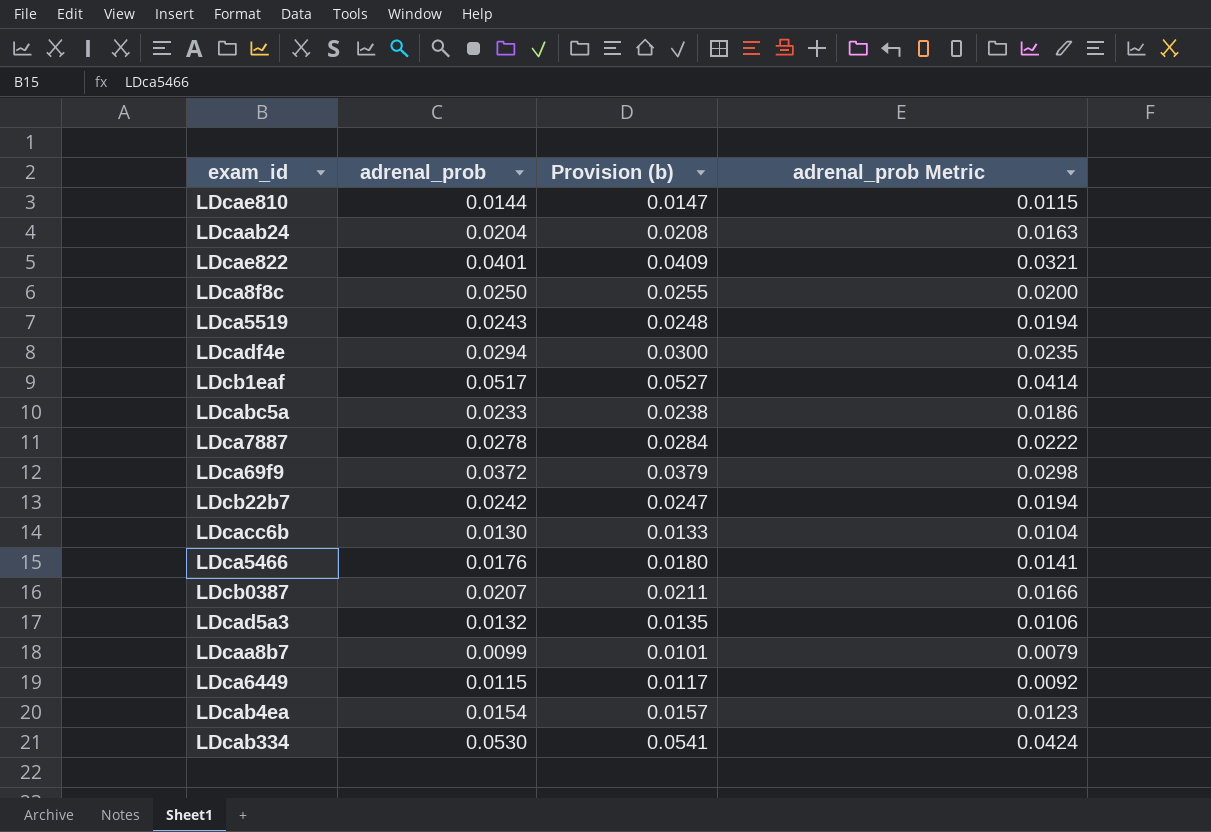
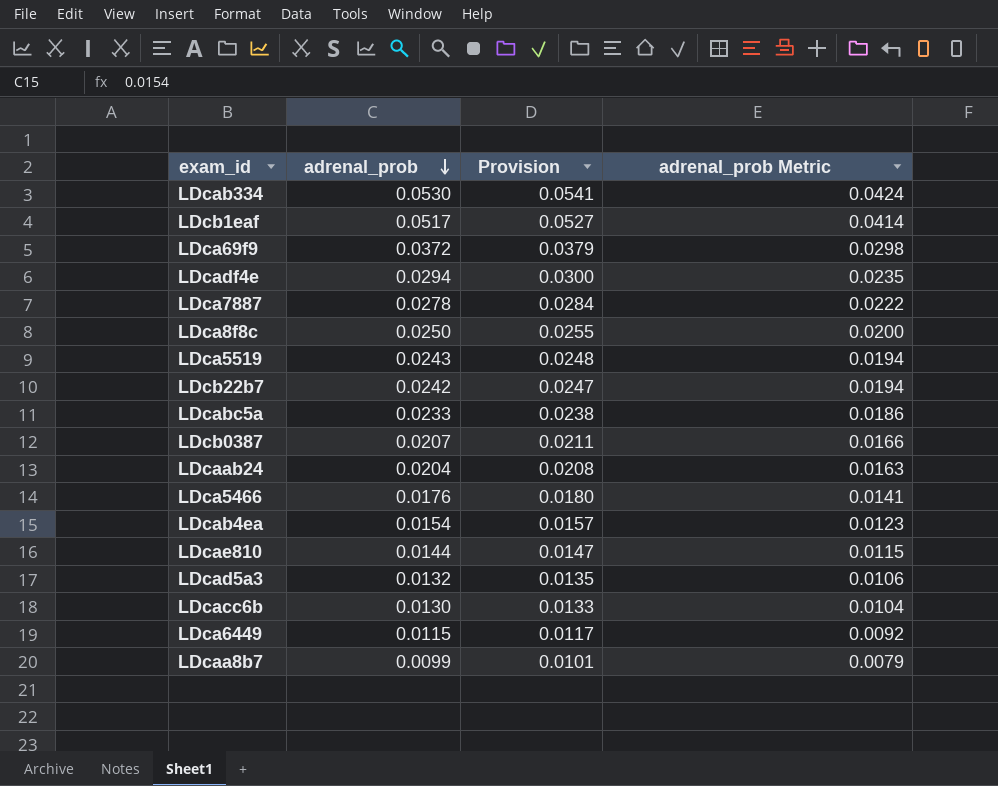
row order: none -> adrenal_prob descending
column name: Provision (b) -> Provision
row LDcae822: 0.0401 | 0.0409 | 0.0321 -> none

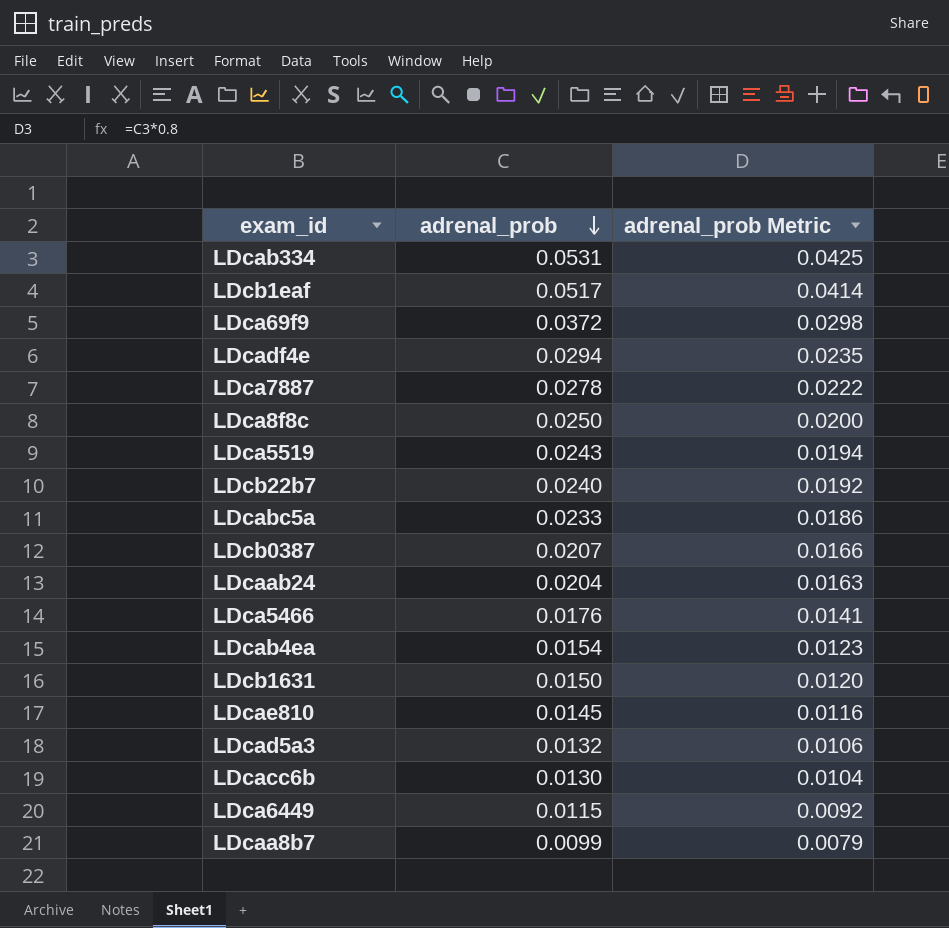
column Provision | formula: [adrenal_prob] * 1.02 -> none
LDcab334 | adrenal_prob: 0.0530 -> 0.0531
LDcab334 | adrenal_prob Metric: 0.0424 -> 0.0425
LDcb22b7 | adrenal_prob: 0.0242 -> 0.0240
LDcb22b7 | adrenal_prob Metric: 0.0194 -> 0.0192
row LDcb1631: none -> 0.0150 | 0.0120
LDcae810 | adrenal_prob: 0.0144 -> 0.0145
LDcae810 | adrenal_prob Metric: 0.0115 -> 0.0116

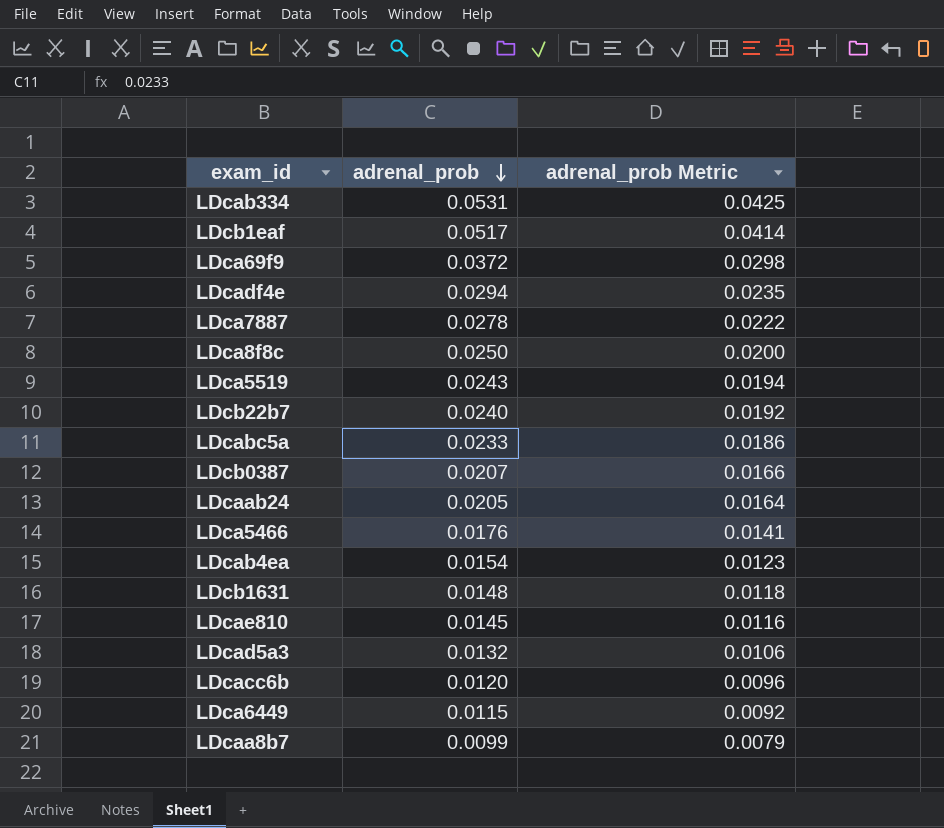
LDcaab24 | adrenal_prob: 0.0204 -> 0.0205
LDcaab24 | adrenal_prob Metric: 0.0163 -> 0.0164
LDcb1631 | adrenal_prob: 0.0150 -> 0.0148
LDcb1631 | adrenal_prob Metric: 0.0120 -> 0.0118
LDcacc6b | adrenal_prob: 0.0130 -> 0.0120
LDcacc6b | adrenal_prob Metric: 0.0104 -> 0.0096

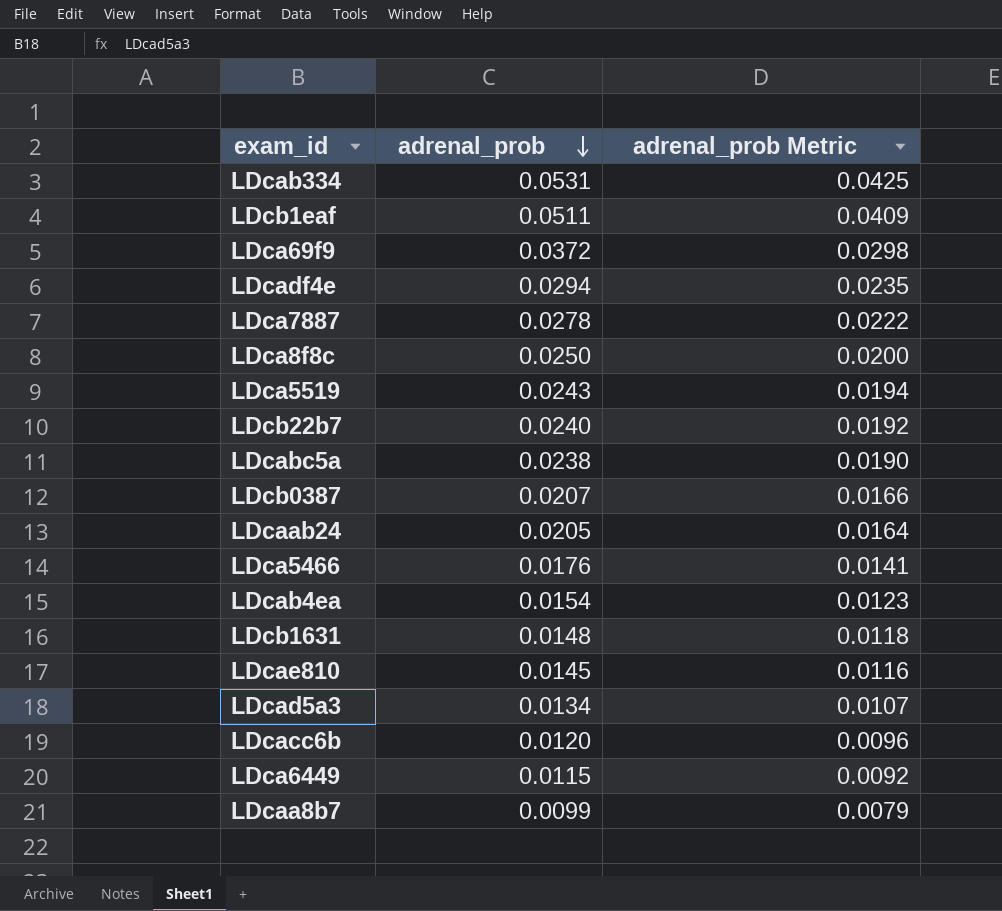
LDcb1eaf | adrenal_prob: 0.0517 -> 0.0511
LDcb1eaf | adrenal_prob Metric: 0.0414 -> 0.0409
LDcabc5a | adrenal_prob: 0.0233 -> 0.0238
LDcabc5a | adrenal_prob Metric: 0.0186 -> 0.0190
LDcad5a3 | adrenal_prob: 0.0132 -> 0.0134
LDcad5a3 | adrenal_prob Metric: 0.0106 -> 0.0107

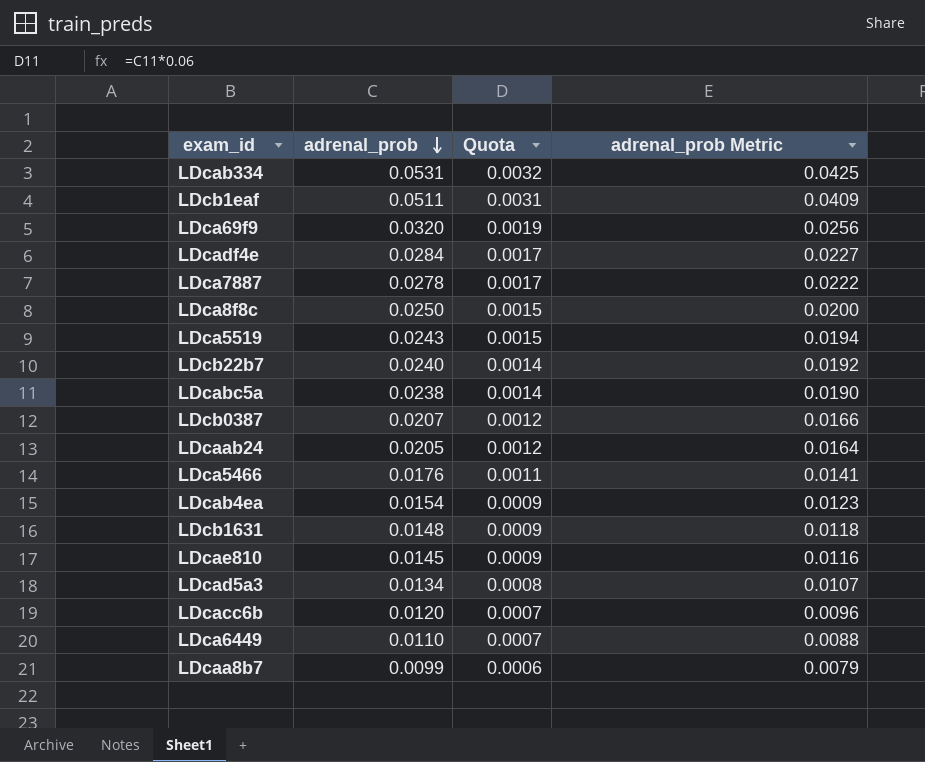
column Quota | formula: none -> [adrenal_prob] * 0.06
LDca69f9 | adrenal_prob: 0.0372 -> 0.0320
LDca69f9 | adrenal_prob Metric: 0.0298 -> 0.0256
LDcadf4e | adrenal_prob: 0.0294 -> 0.0284
LDcadf4e | adrenal_prob Metric: 0.0235 -> 0.0227
LDca6449 | adrenal_prob: 0.0115 -> 0.0110
LDca6449 | adrenal_prob Metric: 0.0092 -> 0.0088

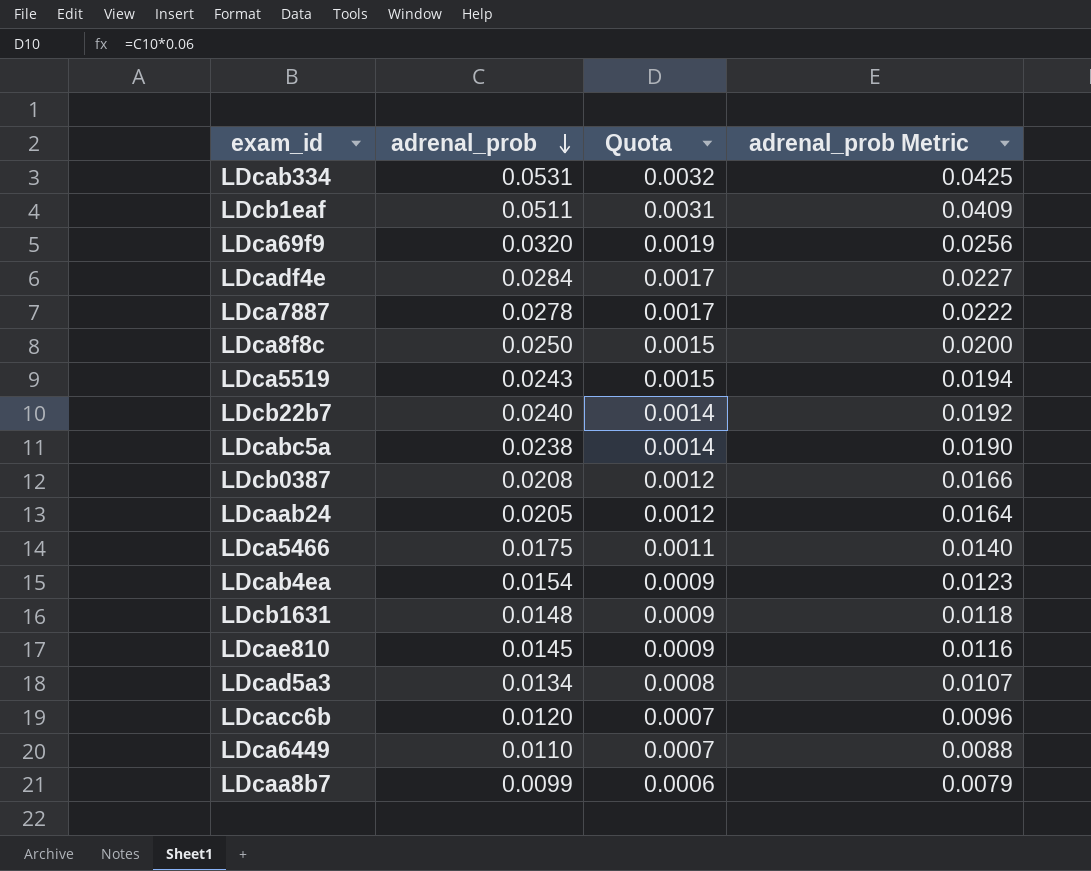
LDcb0387 | adrenal_prob: 0.0207 -> 0.0208
LDca5466 | adrenal_prob: 0.0176 -> 0.0175
LDca5466 | adrenal_prob Metric: 0.0141 -> 0.0140

